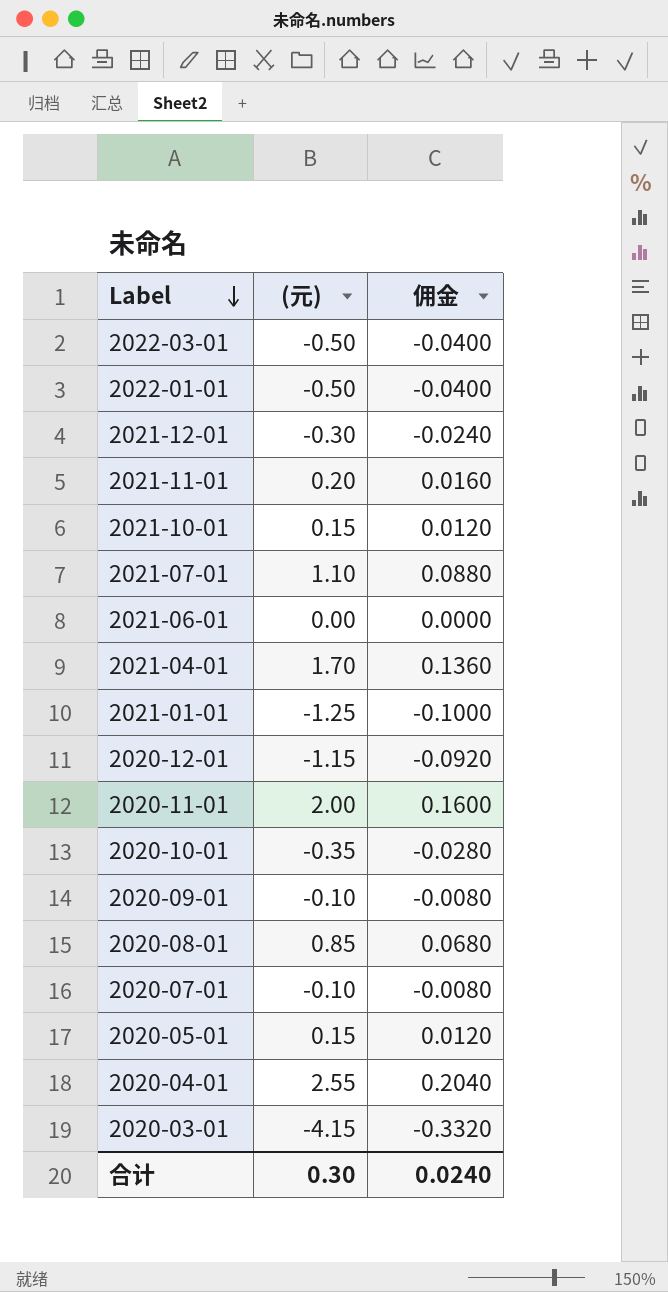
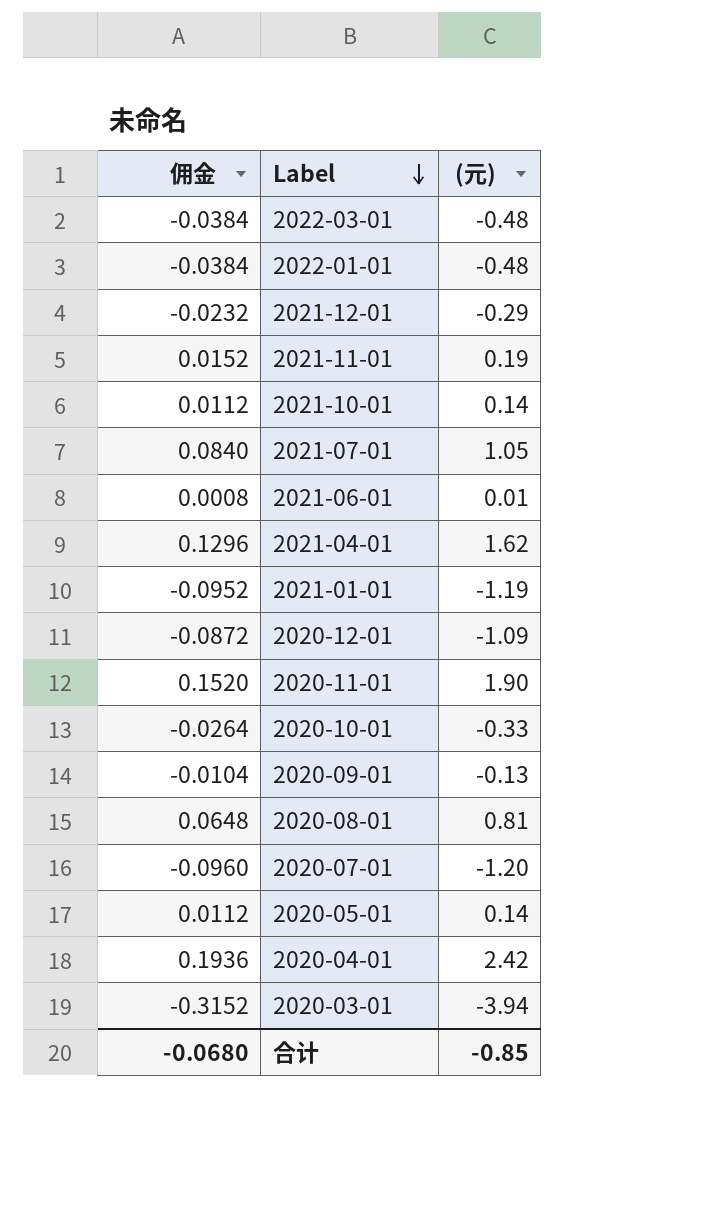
column 佣金 | position: 3 -> 1
2022-03-01 | 佣金: -0.0400 -> -0.0384
2022-03-01 | (元): -0.50 -> -0.48
2022-01-01 | 佣金: -0.0400 -> -0.0384
2022-01-01 | (元): -0.50 -> -0.48
2021-12-01 | 佣金: -0.0240 -> -0.0232
2021-12-01 | (元): -0.30 -> -0.29
2021-11-01 | 佣金: 0.0160 -> 0.0152
2021-11-01 | (元): 0.20 -> 0.19
2021-10-01 | 佣金: 0.0120 -> 0.0112
2021-10-01 | (元): 0.15 -> 0.14
2021-07-01 | 佣金: 0.0880 -> 0.0840
2021-07-01 | (元): 1.10 -> 1.05
2021-06-01 | 佣金: 0.0000 -> 0.0008
2021-06-01 | (元): 0.00 -> 0.01
2021-04-01 | 佣金: 0.1360 -> 0.1296
2021-04-01 | (元): 1.70 -> 1.62
2021-01-01 | 佣金: -0.1000 -> -0.0952
2021-01-01 | (元): -1.25 -> -1.19
2020-12-01 | 佣金: -0.0920 -> -0.0872
2020-12-01 | (元): -1.15 -> -1.09
2020-11-01 | 佣金: 0.1600 -> 0.1520
2020-11-01 | (元): 2.00 -> 1.90
2020-10-01 | 佣金: -0.0280 -> -0.0264
2020-10-01 | (元): -0.35 -> -0.33
2020-09-01 | 佣金: -0.0080 -> -0.0104
2020-09-01 | (元): -0.10 -> -0.13
2020-08-01 | 佣金: 0.0680 -> 0.0648
2020-08-01 | (元): 0.85 -> 0.81
2020-07-01 | 佣金: -0.0080 -> -0.0960
2020-07-01 | (元): -0.10 -> -1.20
2020-05-01 | 佣金: 0.0120 -> 0.0112
2020-05-01 | (元): 0.15 -> 0.14
2020-04-01 | 佣金: 0.2040 -> 0.1936
2020-04-01 | (元): 2.55 -> 2.42
2020-03-01 | 佣金: -0.3320 -> -0.3152
2020-03-01 | (元): -4.15 -> -3.94
合计 | 佣金: 0.0240 -> -0.0680
合计 | (元): 0.30 -> -0.85

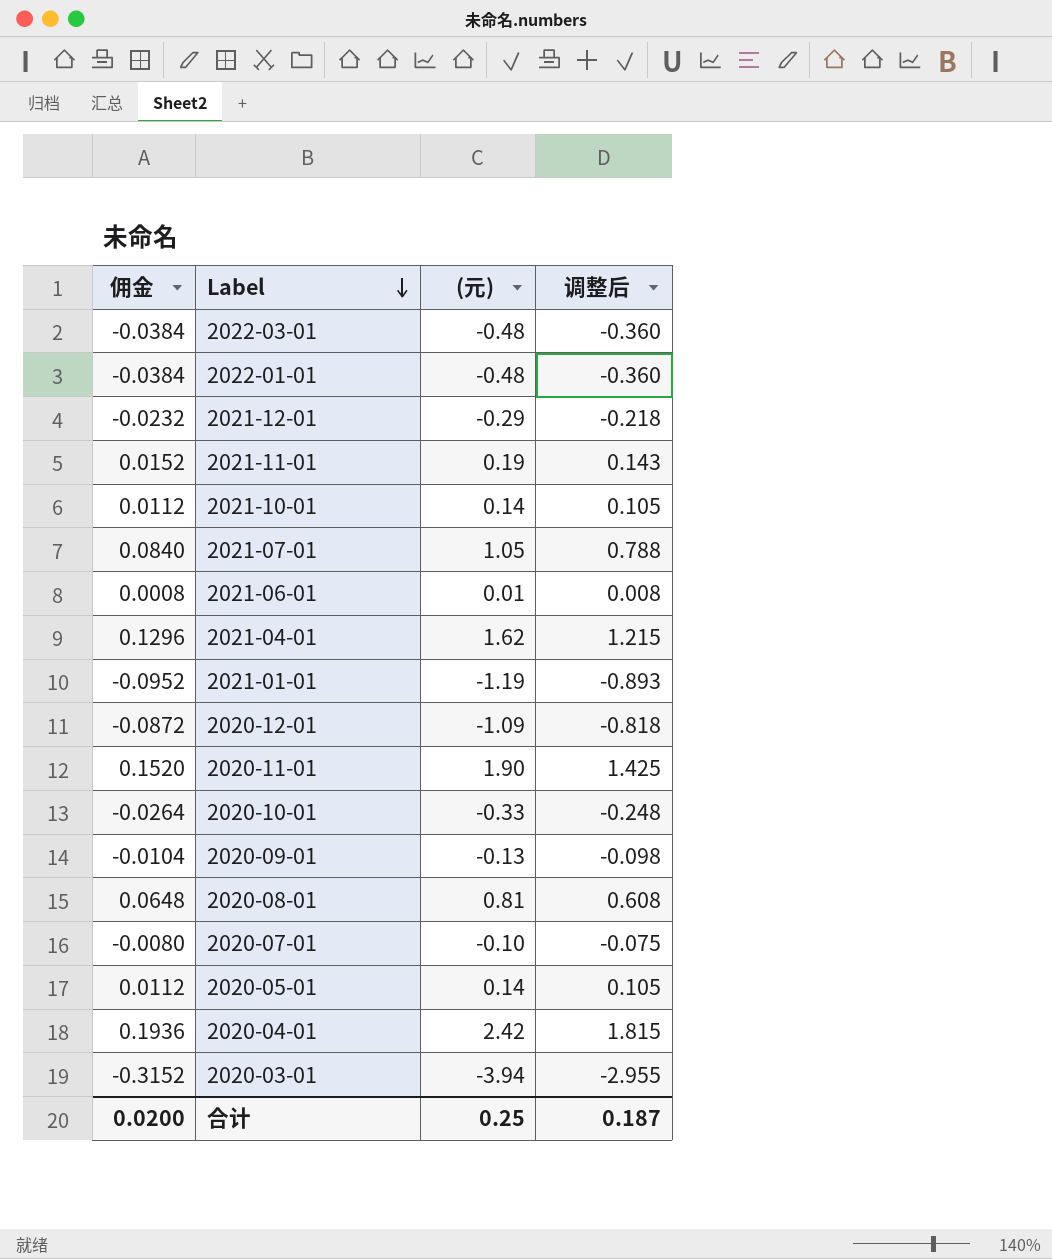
column 调整后 | formula: none -> [(元)] * 0.75
2020-07-01 | 佣金: -0.0960 -> -0.0080
2020-07-01 | (元): -1.20 -> -0.10
合计 | 佣金: -0.0680 -> 0.0200
合计 | (元): -0.85 -> 0.25

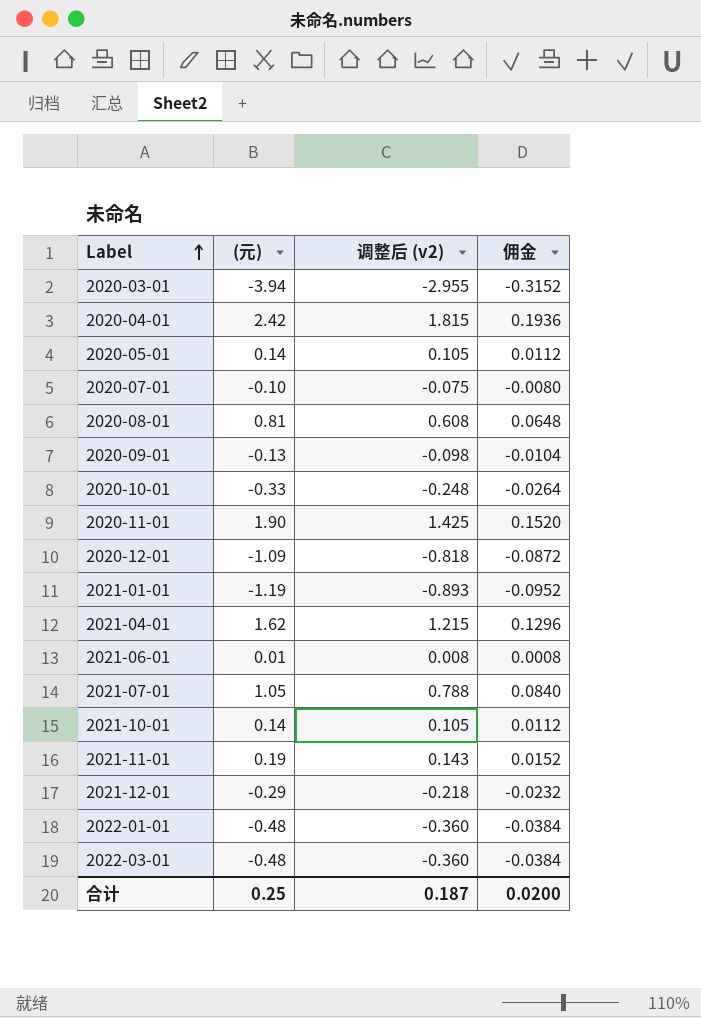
row order: Label descending -> Label ascending
column name: 调整后 -> 调整后 (v2)
column 佣金 | position: 1 -> 4

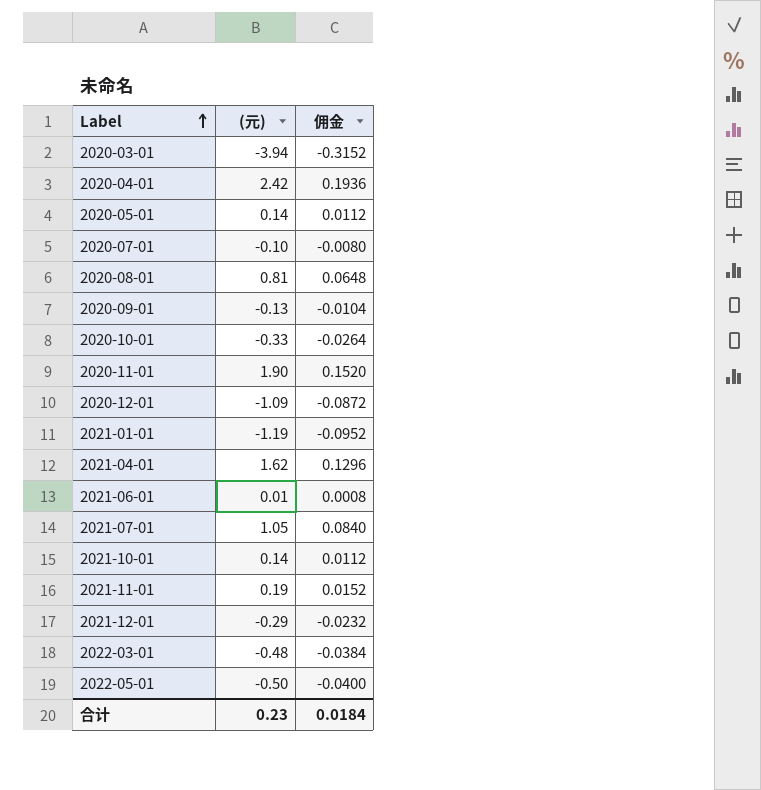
column 调整后 (v2) | formula: [(元)] * 0.75 -> none
row 2022-01-01: -0.48 | -0.360 | -0.0384 -> none
row 2022-05-01: none -> -0.50 | -0.0400
合计 | (元): 0.25 -> 0.23
合计 | 佣金: 0.0200 -> 0.0184

